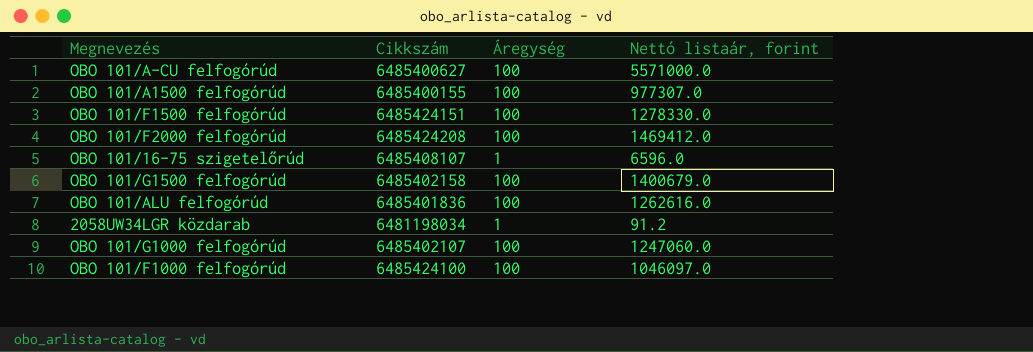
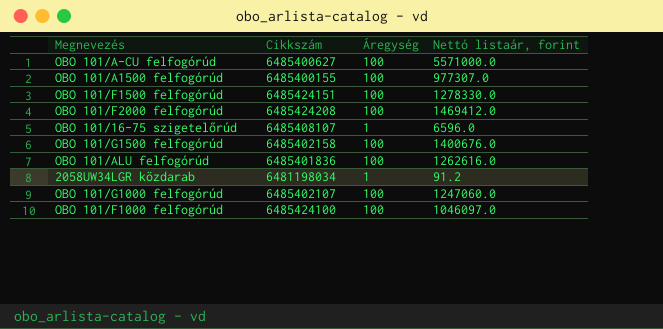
OBO 101/G1500 felfogórúd | Nettó listaár, forint: 1400679.0 -> 1400676.0

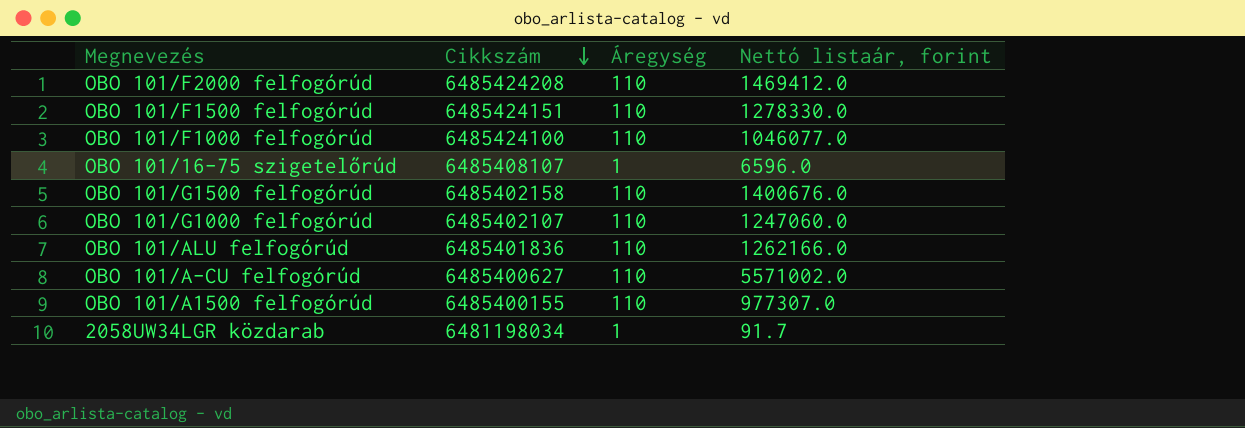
row order: none -> Cikkszám descending
OBO 101/F2000 felfogórúd | Áregység: 100 -> 110
OBO 101/F1500 felfogórúd | Áregység: 100 -> 110
OBO 101/F1000 felfogórúd | Áregység: 100 -> 110
OBO 101/F1000 felfogórúd | Nettó listaár, forint: 1046097.0 -> 1046077.0
OBO 101/G1500 felfogórúd | Áregység: 100 -> 110
OBO 101/G1000 felfogórúd | Áregység: 100 -> 110
OBO 101/ALU felfogórúd | Áregység: 100 -> 110
OBO 101/ALU felfogórúd | Nettó listaár, forint: 1262616.0 -> 1262166.0
OBO 101/A-CU felfogórúd | Áregység: 100 -> 110
OBO 101/A-CU felfogórúd | Nettó listaár, forint: 5571000.0 -> 5571002.0
OBO 101/A1500 felfogórúd | Áregység: 100 -> 110
2058UW34LGR közdarab | Nettó listaár, forint: 91.2 -> 91.7

